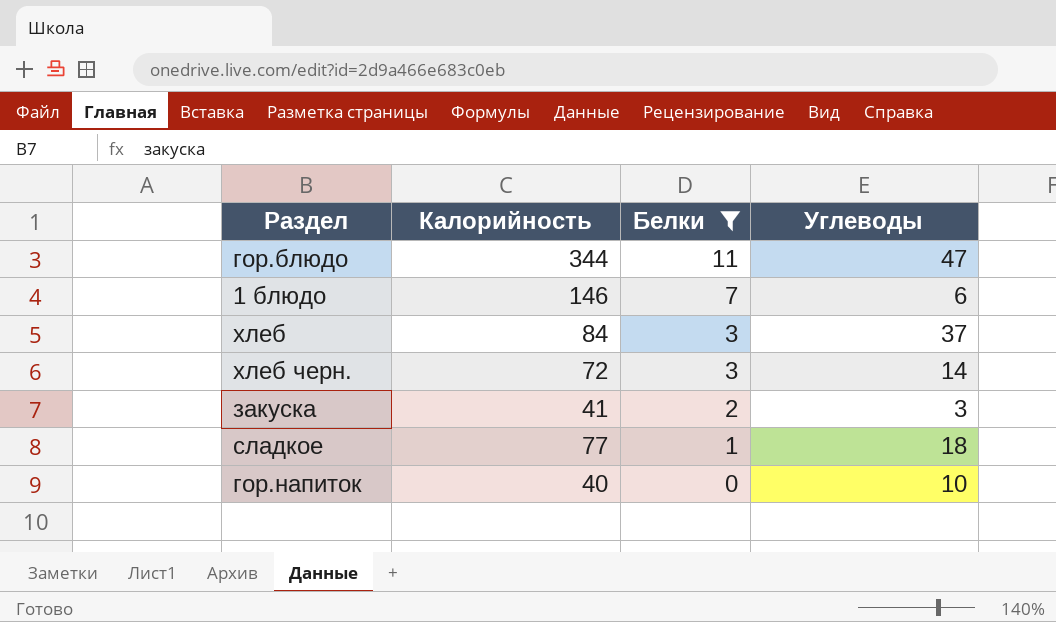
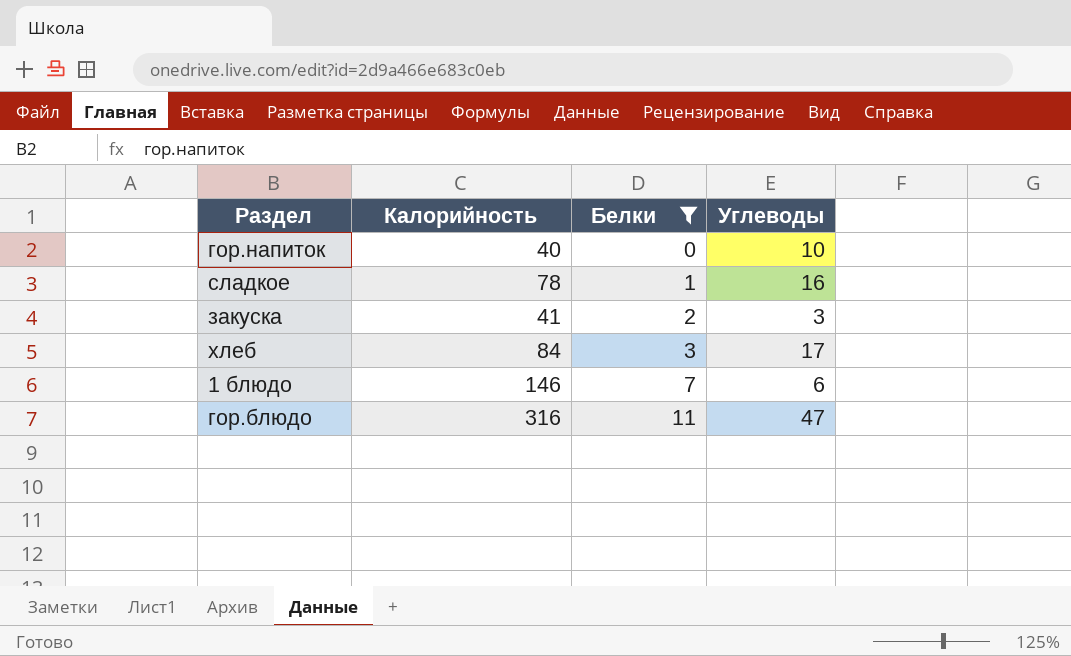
row order: Белки descending -> Белки ascending
row хлеб черн.: 72 | 3 | 14 -> none
сладкое | Калорийность: 77 -> 78
сладкое | Углеводы: 18 -> 16
хлеб | Углеводы: 37 -> 17
гор.блюдо | Калорийность: 344 -> 316

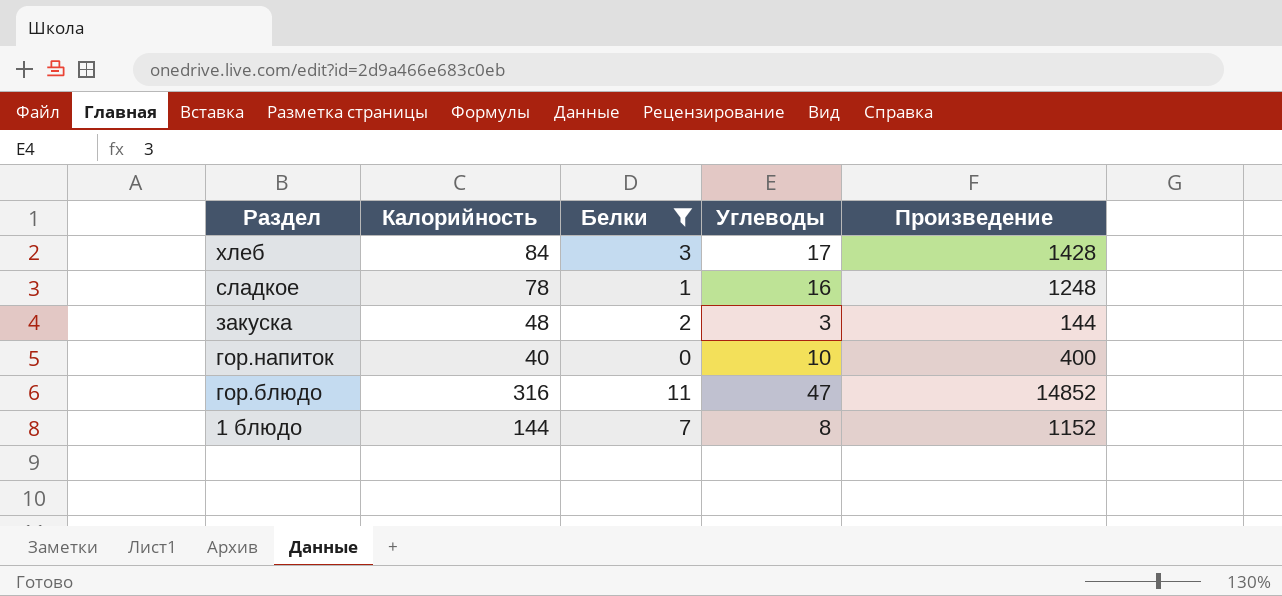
row order: Белки ascending -> Раздел descending
column Произведение | formula: none -> [Калорийность] * [Углеводы]
закуска | Калорийность: 41 -> 48
1 блюдо | Калорийность: 146 -> 144
1 блюдо | Углеводы: 6 -> 8

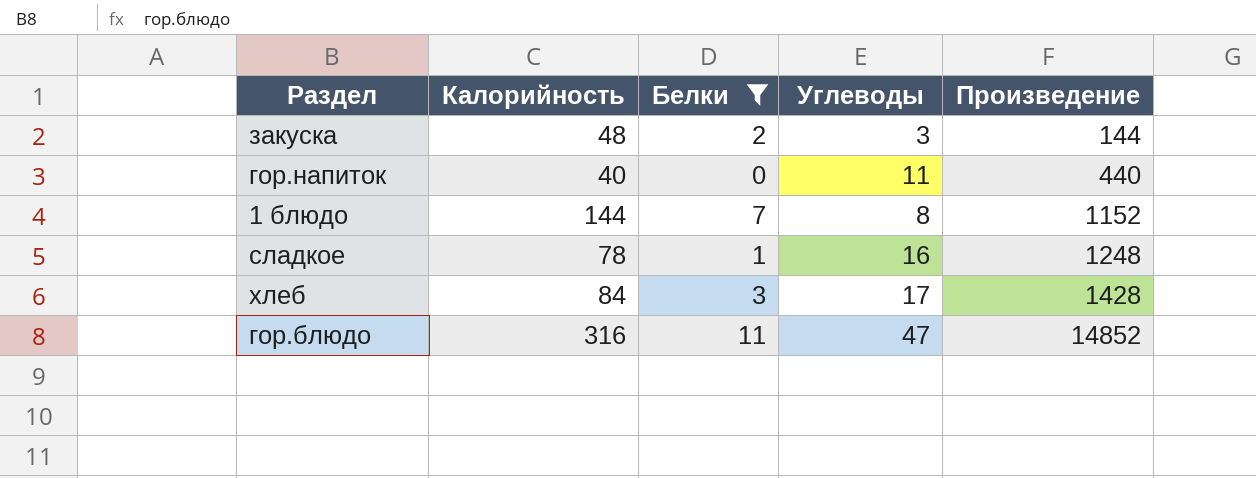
row order: Раздел descending -> Произведение ascending
гор.напиток | Углеводы: 10 -> 11
гор.напиток | Произведение: 400 -> 440

